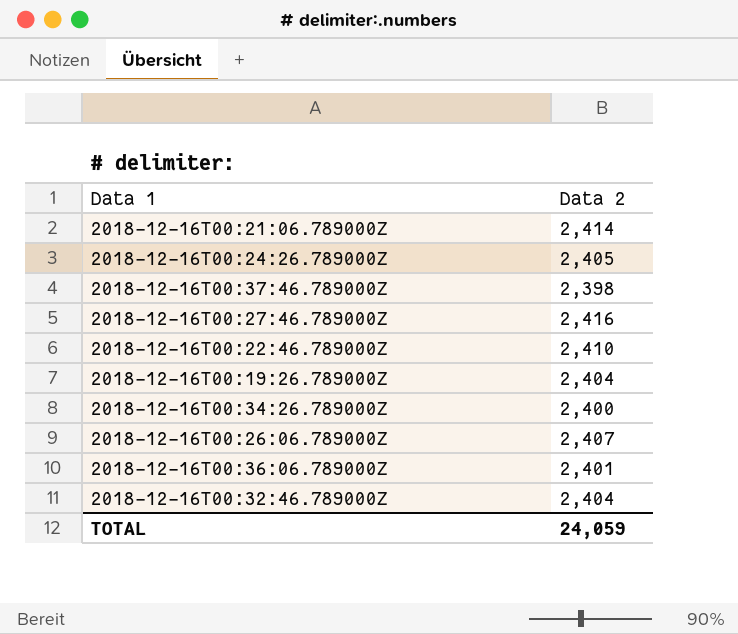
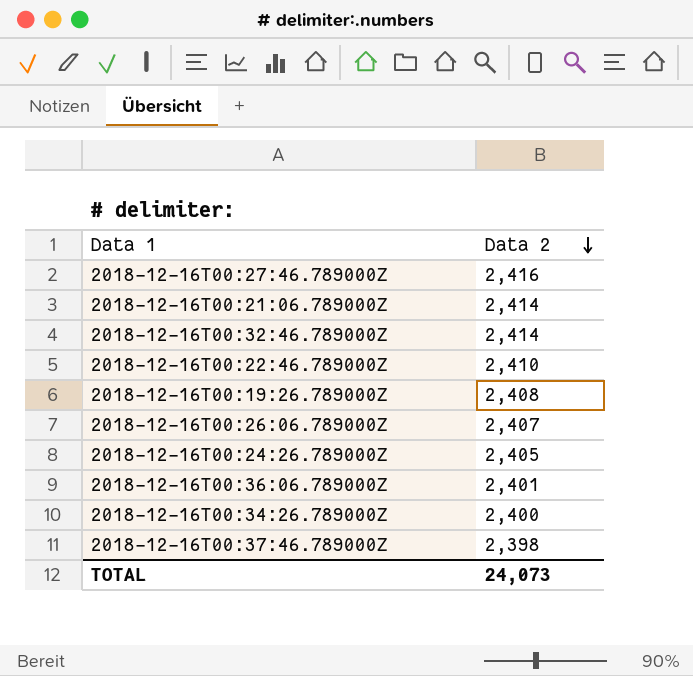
row order: none -> Data 2 descending
2018-12-16T00:32:46.789000Z | Data 2: 2,404 -> 2,414
2018-12-16T00:19:26.789000Z | Data 2: 2,404 -> 2,408
TOTAL | Data 2: 24,059 -> 24,073

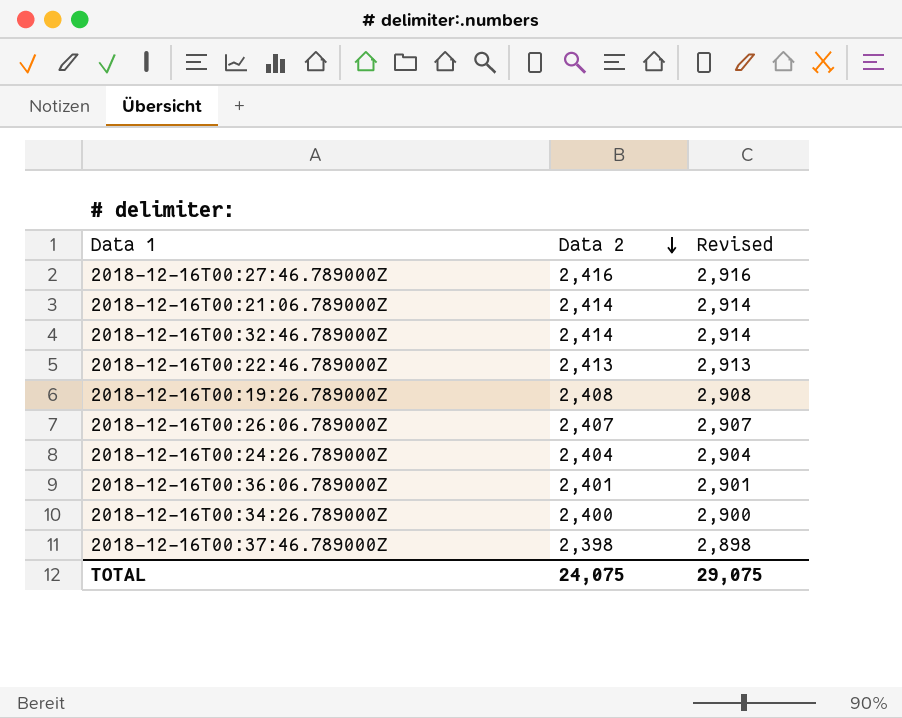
column Revised | formula: none -> [Data 2] + 500
2018-12-16T00:22:46.789000Z | Data 2: 2,410 -> 2,413
2018-12-16T00:24:26.789000Z | Data 2: 2,405 -> 2,404
TOTAL | Data 2: 24,073 -> 24,075

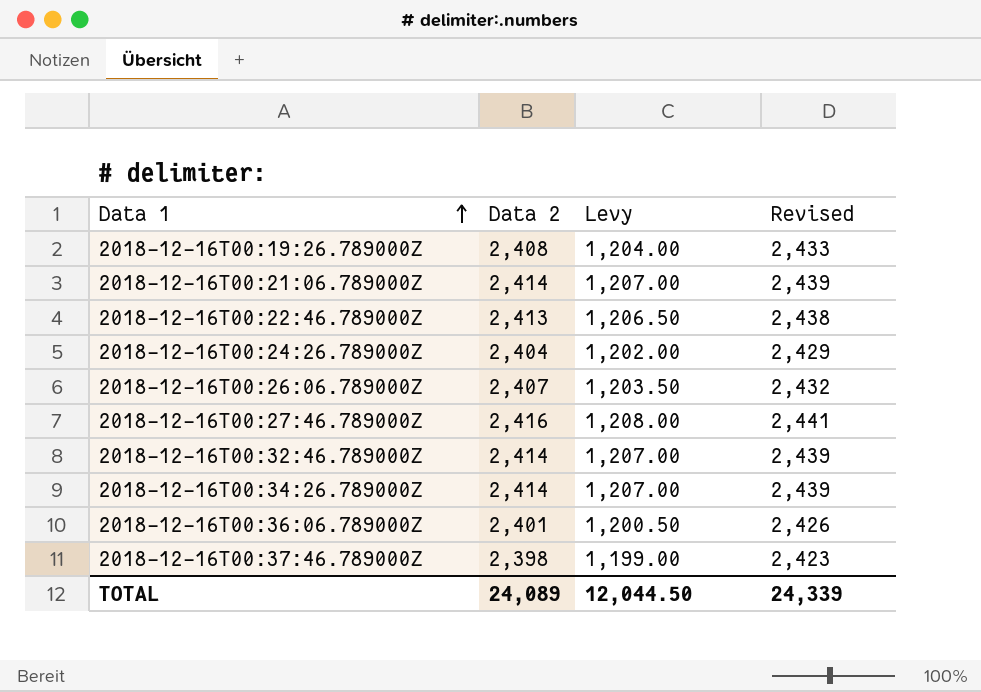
row order: Data 2 descending -> Data 1 ascending
column Levy | formula: none -> [Data 2] * 0.5
column Revised | formula: [Data 2] + 500 -> [Data 2] + 25
2018-12-16T00:34:26.789000Z | Data 2: 2,400 -> 2,414
TOTAL | Data 2: 24,075 -> 24,089
TOTAL | Revised: 29,075 -> 24,339

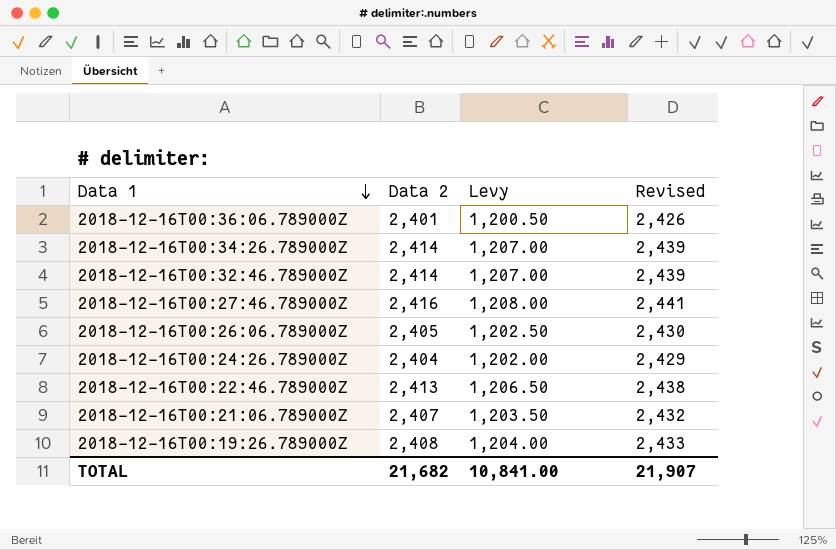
row order: Data 1 ascending -> Data 1 descending
row 2018-12-16T00:37:46.789000Z: 2,398 | 1,199.00 | 2,423 -> none
2018-12-16T00:26:06.789000Z | Data 2: 2,407 -> 2,405
2018-12-16T00:26:06.789000Z | Levy: 1,203.50 -> 1,202.50
2018-12-16T00:26:06.789000Z | Revised: 2,432 -> 2,430
2018-12-16T00:21:06.789000Z | Data 2: 2,414 -> 2,407
2018-12-16T00:21:06.789000Z | Levy: 1,207.00 -> 1,203.50
2018-12-16T00:21:06.789000Z | Revised: 2,439 -> 2,432
TOTAL | Data 2: 24,089 -> 21,682
TOTAL | Levy: 12,044.50 -> 10,841.00
TOTAL | Revised: 24,339 -> 21,907

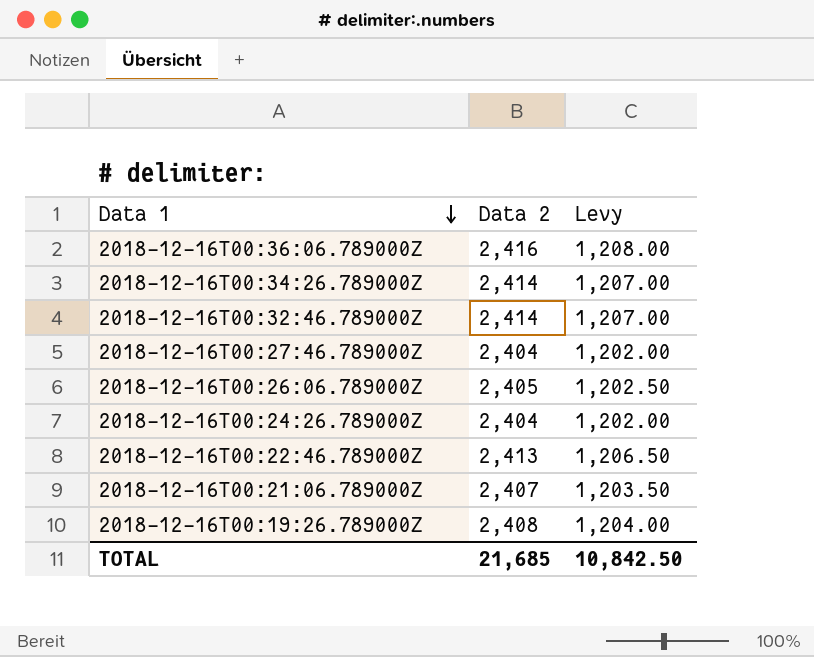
column Revised | formula: [Data 2] + 25 -> none
2018-12-16T00:36:06.789000Z | Data 2: 2,401 -> 2,416
2018-12-16T00:36:06.789000Z | Levy: 1,200.50 -> 1,208.00
2018-12-16T00:27:46.789000Z | Data 2: 2,416 -> 2,404
2018-12-16T00:27:46.789000Z | Levy: 1,208.00 -> 1,202.00
TOTAL | Data 2: 21,682 -> 21,685
TOTAL | Levy: 10,841.00 -> 10,842.50

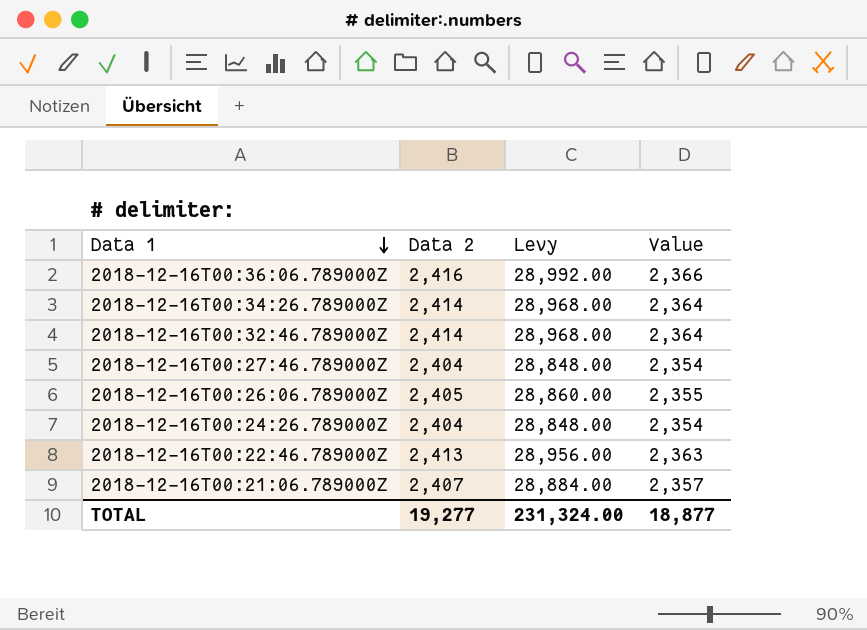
column Levy | formula: [Data 2] * 0.5 -> [Data 2] * 12
column Value | formula: none -> [Data 2] - 50
row 2018-12-16T00:19:26.789000Z: 2,408 | 1,204.00 -> none
TOTAL | Data 2: 21,685 -> 19,277
TOTAL | Levy: 10,842.50 -> 231,324.00

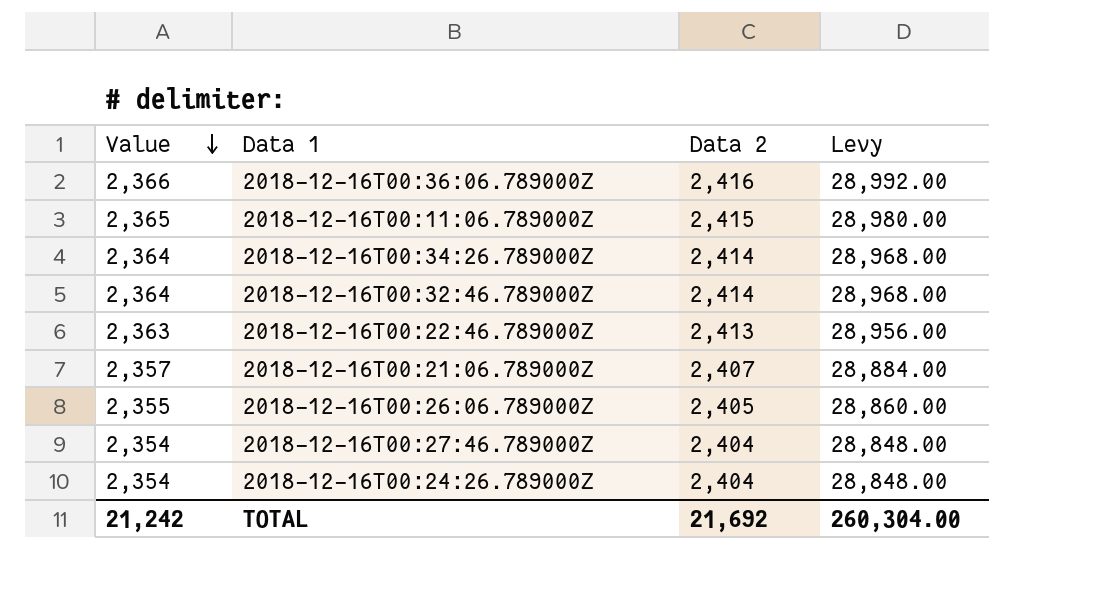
row order: Data 1 descending -> Value descending
column Value | position: 4 -> 1
row 2018-12-16T00:11:06.789000Z: none -> 2,365 | 2,415 | 28,980.00
TOTAL | Value: 18,877 -> 21,242
TOTAL | Data 2: 19,277 -> 21,692
TOTAL | Levy: 231,324.00 -> 260,304.00

